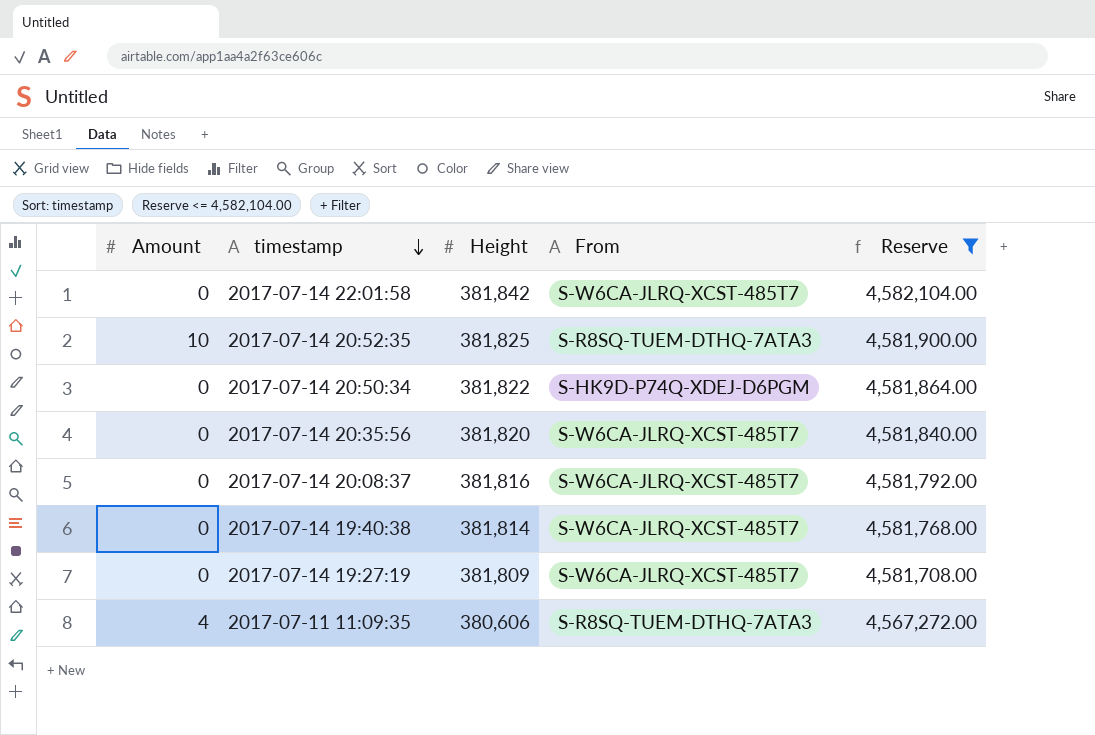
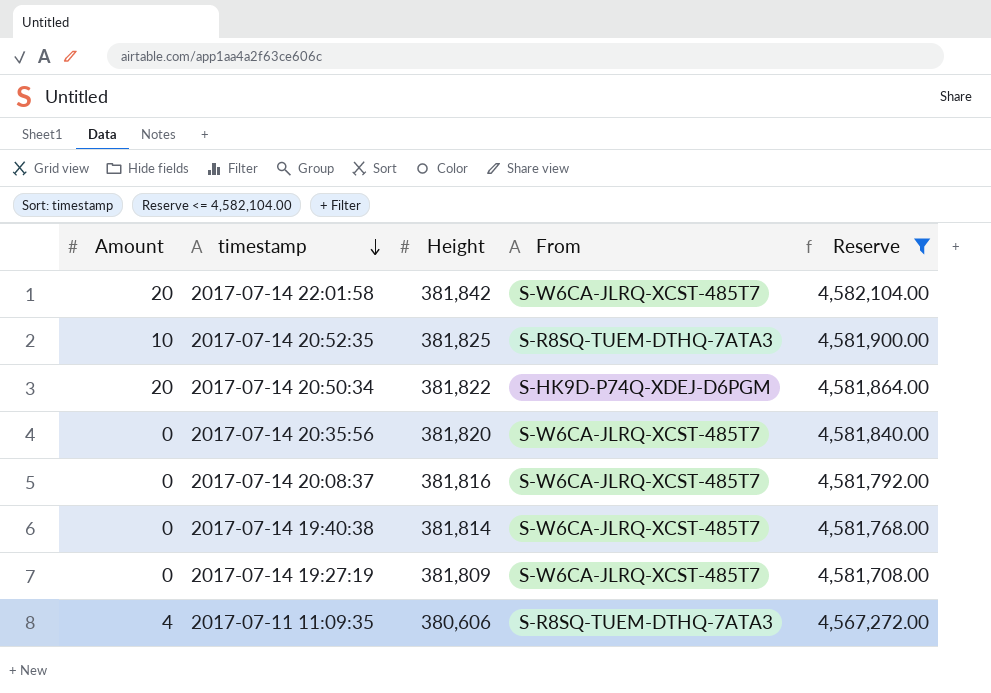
2017-07-14 22:01:58 | Amount: 0 -> 20
2017-07-14 20:50:34 | Amount: 0 -> 20

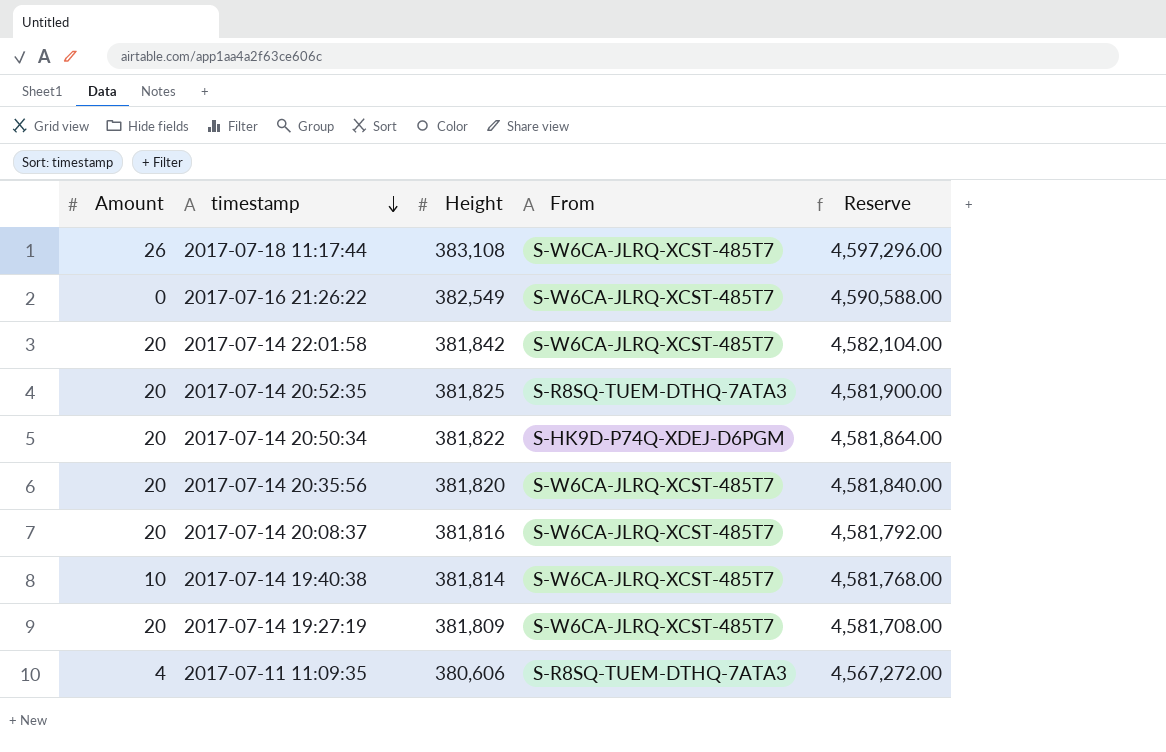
filter: Reserve <= 4,582,104.00 -> none
2017-07-14 20:52:35 | Amount: 10 -> 20
2017-07-14 20:35:56 | Amount: 0 -> 20
2017-07-14 20:08:37 | Amount: 0 -> 20
2017-07-14 19:40:38 | Amount: 0 -> 10
2017-07-14 19:27:19 | Amount: 0 -> 20

